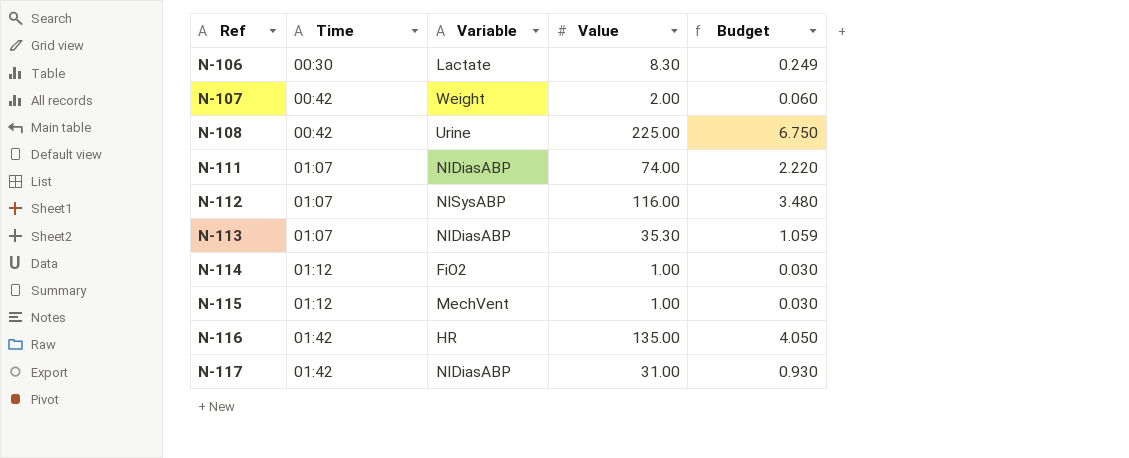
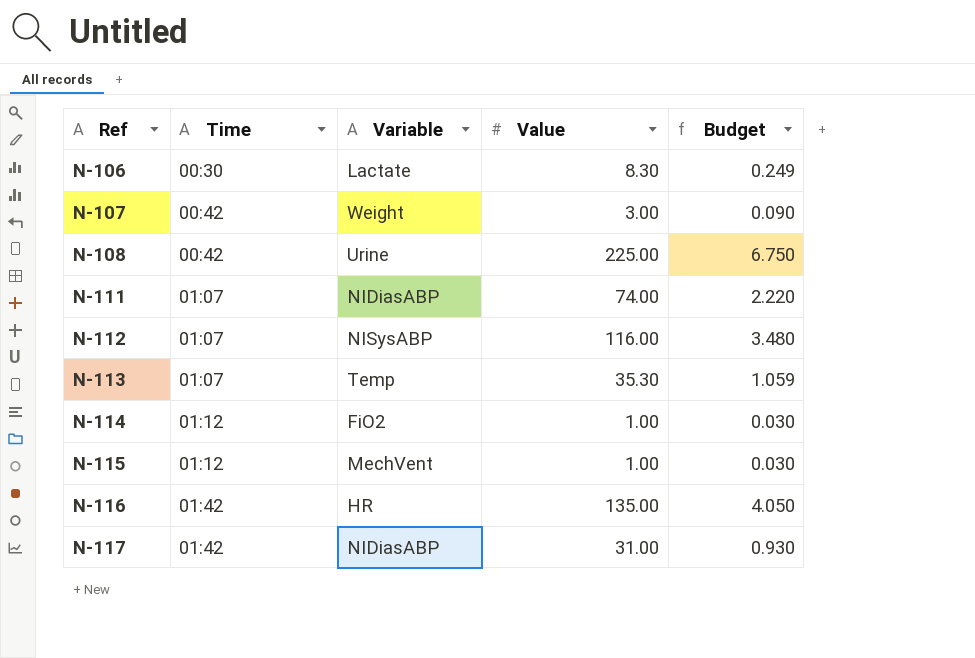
N-107 | Value: 2.00 -> 3.00
N-107 | Budget: 0.060 -> 0.090
N-113 | Variable: NIDiasABP -> Temp

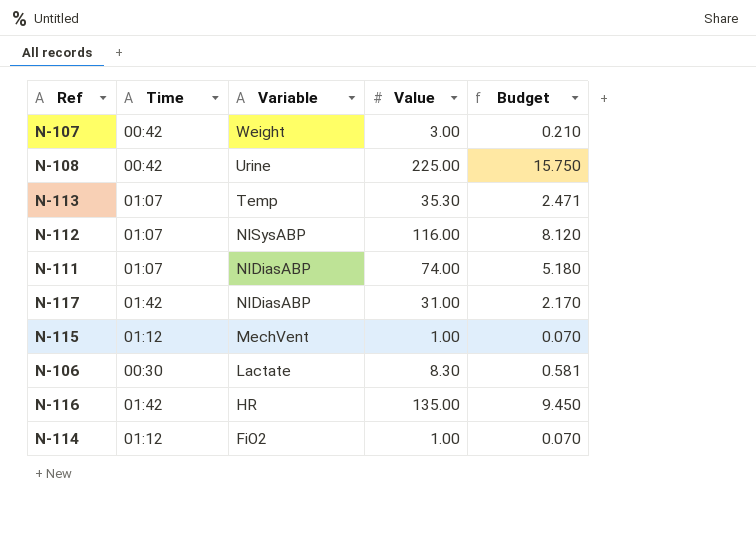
row order: Ref ascending -> Variable descending
column Budget | formula: [Value] * 0.03 -> [Value] * 0.07

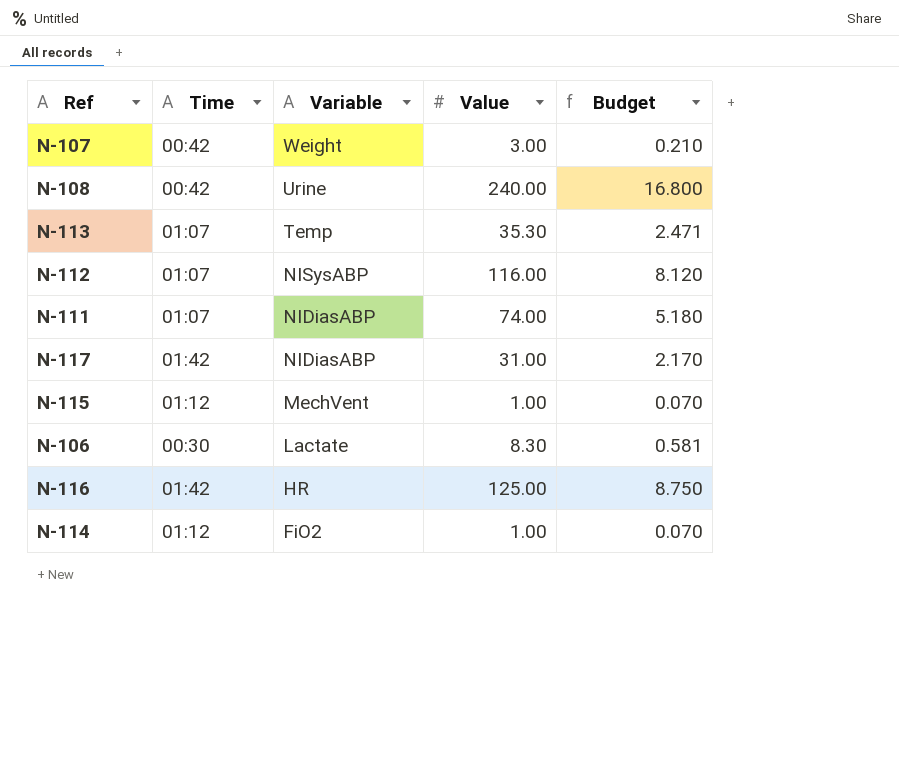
N-108 | Value: 225.00 -> 240.00
N-108 | Budget: 15.750 -> 16.800
N-116 | Value: 135.00 -> 125.00
N-116 | Budget: 9.450 -> 8.750

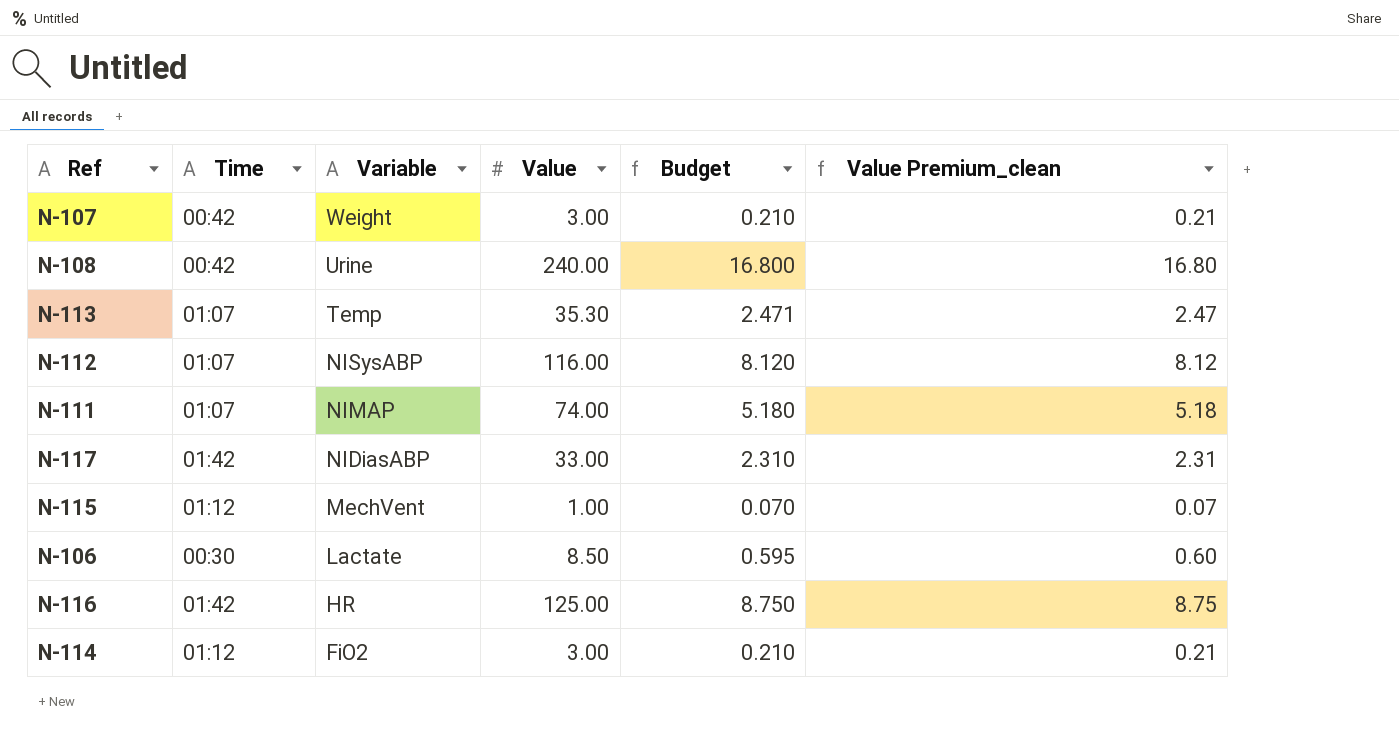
column Value Premium_clean | formula: none -> [Value] * 0.07
N-111 | Variable: NIDiasABP -> NIMAP
N-117 | Value: 31.00 -> 33.00
N-117 | Budget: 2.170 -> 2.310
N-106 | Value: 8.30 -> 8.50
N-106 | Budget: 0.581 -> 0.595
N-114 | Value: 1.00 -> 3.00
N-114 | Budget: 0.070 -> 0.210

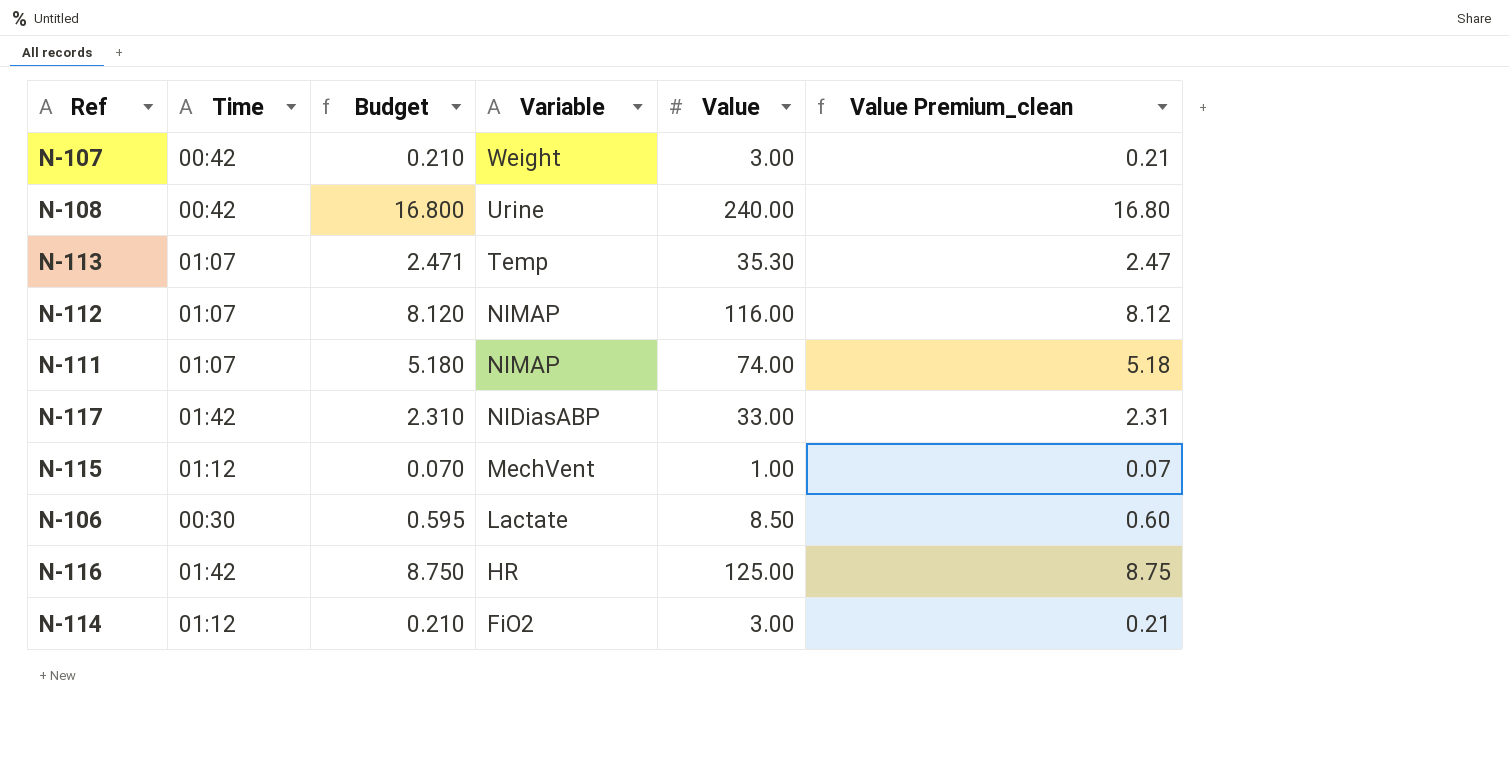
column Budget | position: 5 -> 3
N-112 | Variable: NISysABP -> NIMAP

